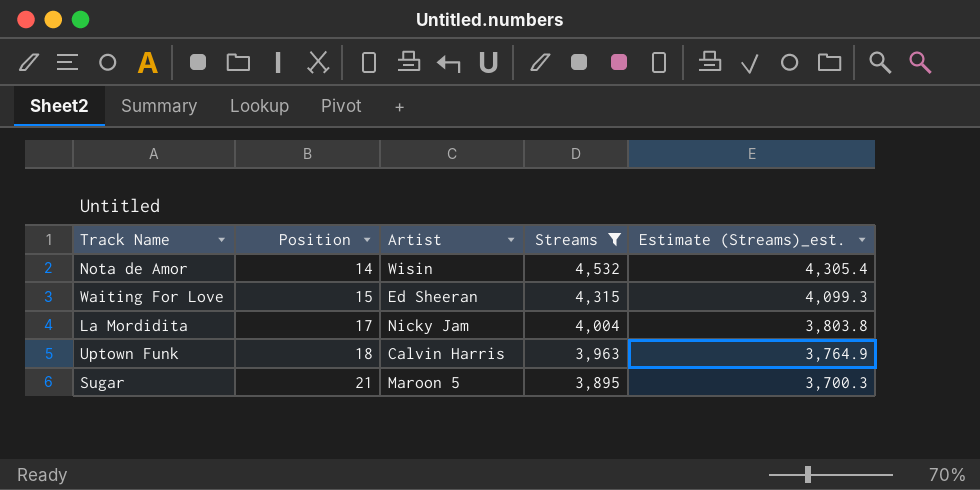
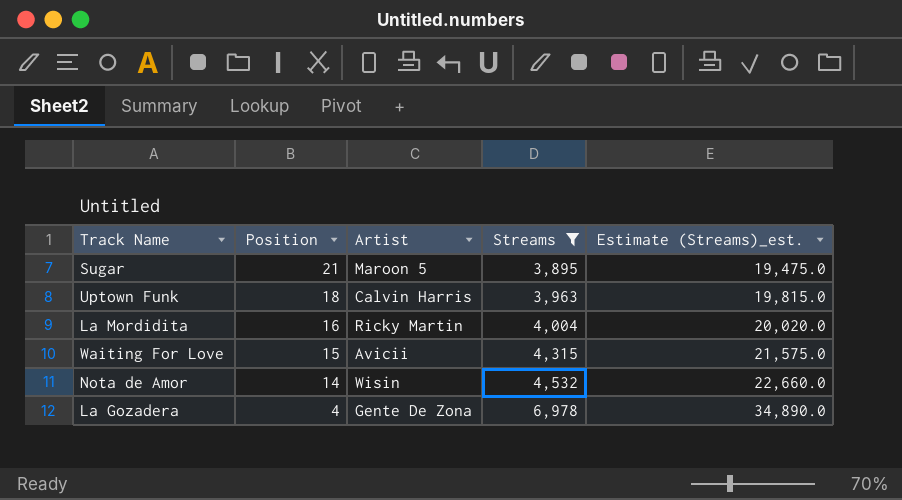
row order: Position ascending -> Position descending
column Estimate (Streams)_est. | formula: [Streams] * 0.95 -> [Streams] * 5
La Mordidita | Position: 17 -> 16
La Mordidita | Artist: Nicky Jam -> Ricky Martin
Waiting For Love | Artist: Ed Sheeran -> Avicii
row La Gozadera: none -> 4 | Gente De Zona | 6,978 | 34,890.0

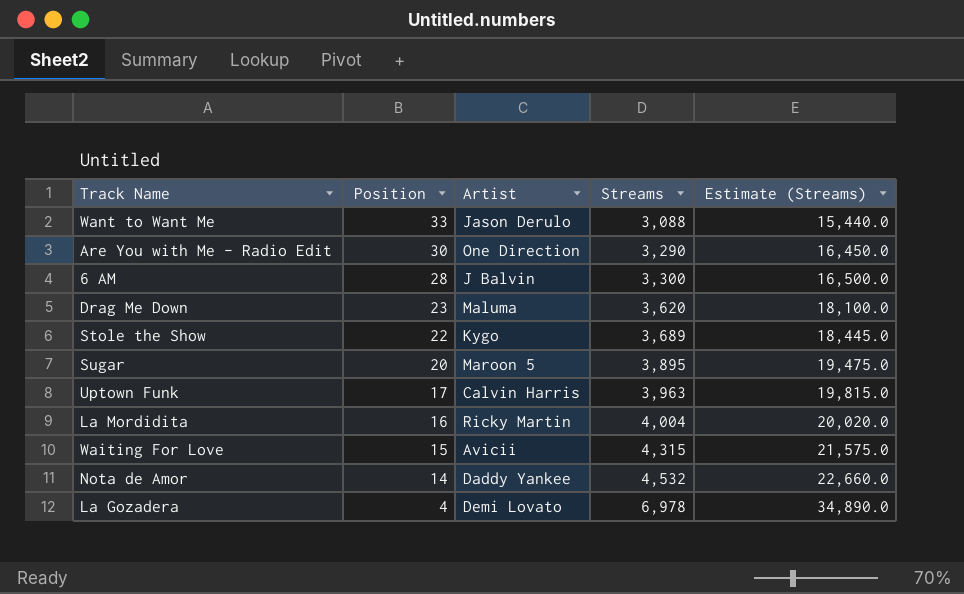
filter: Streams >= 3,895 -> none
column name: Estimate (Streams)_est. -> Estimate (Streams)
Sugar | Position: 21 -> 20
Uptown Funk | Position: 18 -> 17
Nota de Amor | Artist: Wisin -> Daddy Yankee
La Gozadera | Artist: Gente De Zona -> Demi Lovato

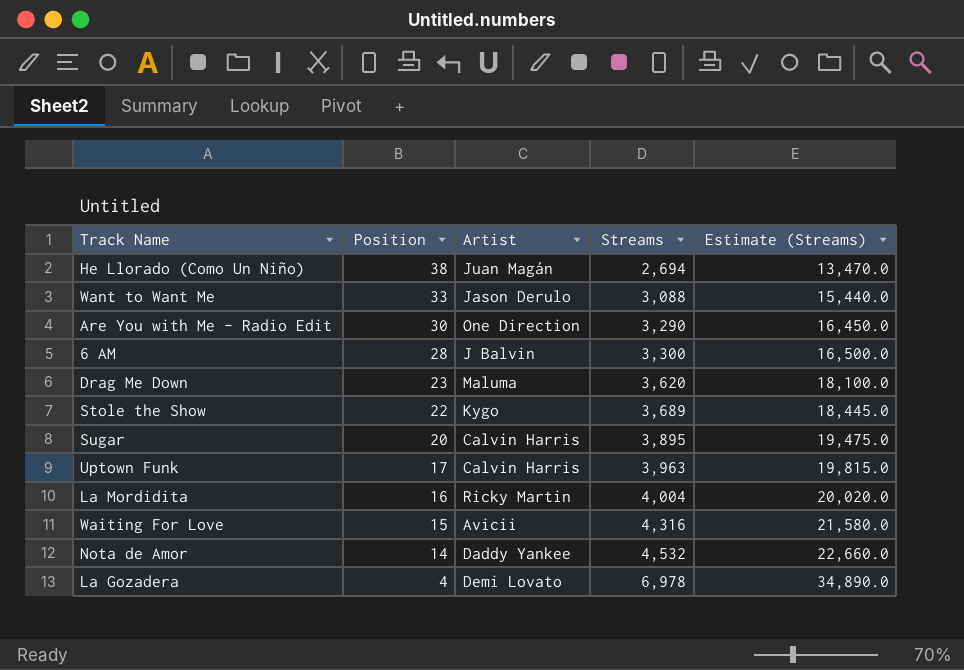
row He Llorado (Como Un Niño): none -> 38 | Juan Magán | 2,694 | 13,470.0
Sugar | Artist: Maroon 5 -> Calvin Harris
Waiting For Love | Streams: 4,315 -> 4,316
Waiting For Love | Estimate (Streams): 21,575.0 -> 21,580.0

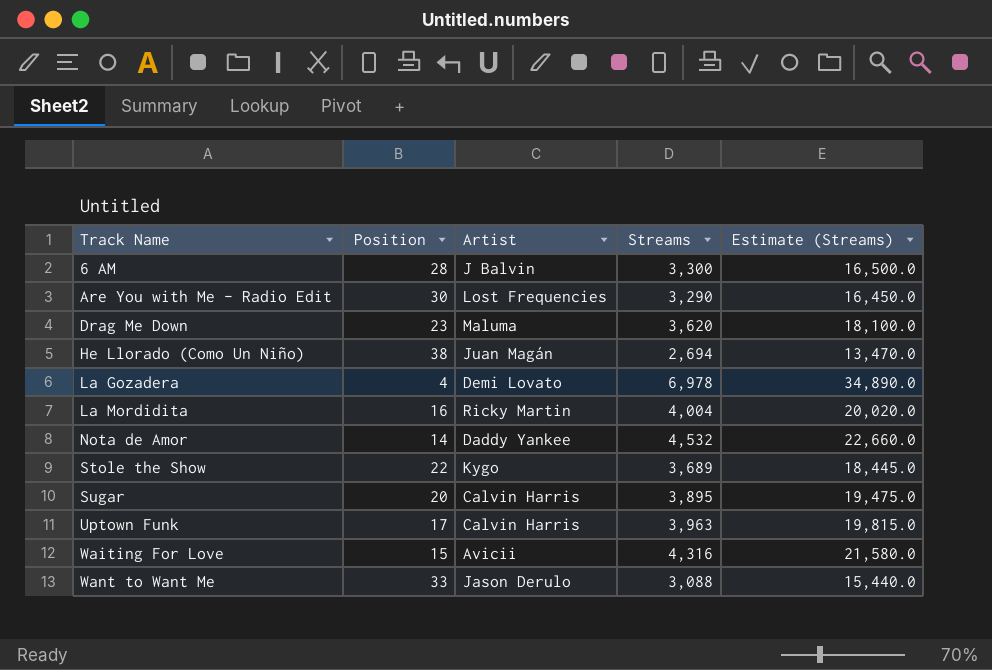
row order: Position descending -> Track Name ascending
Are You with Me - Radio Edit | Artist: One Direction -> Lost Frequencies

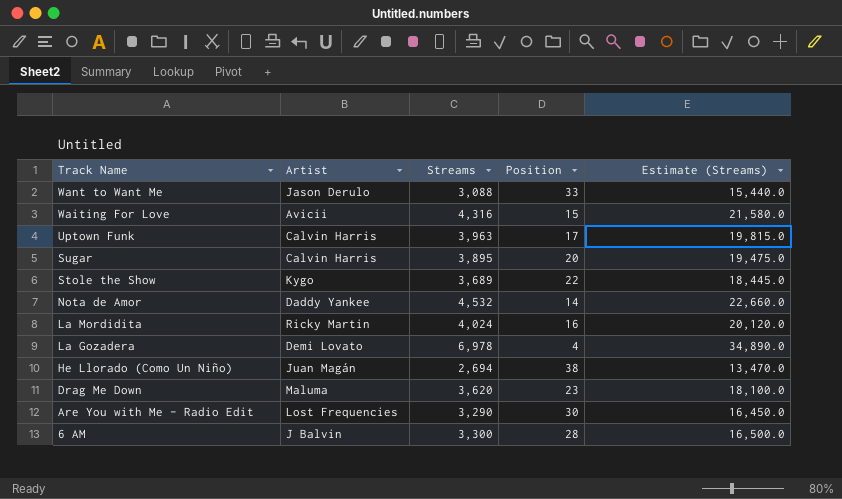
row order: Track Name ascending -> Track Name descending
column Position | position: 2 -> 4
La Mordidita | Streams: 4,004 -> 4,024
La Mordidita | Estimate (Streams): 20,020.0 -> 20,120.0

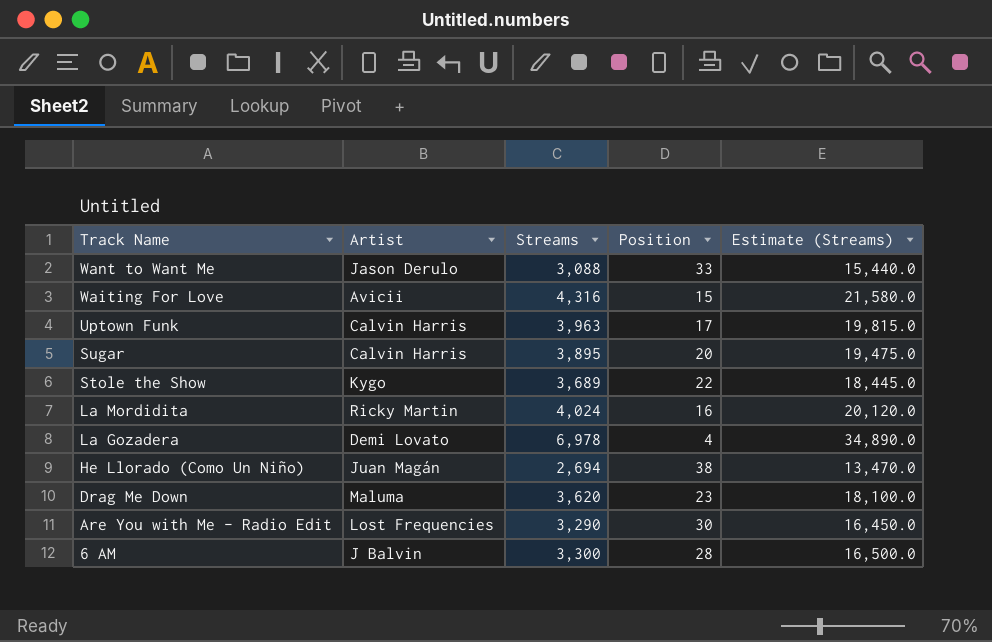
row Nota de Amor: Daddy Yankee | 4,532 | 14 | 22,660.0 -> none

